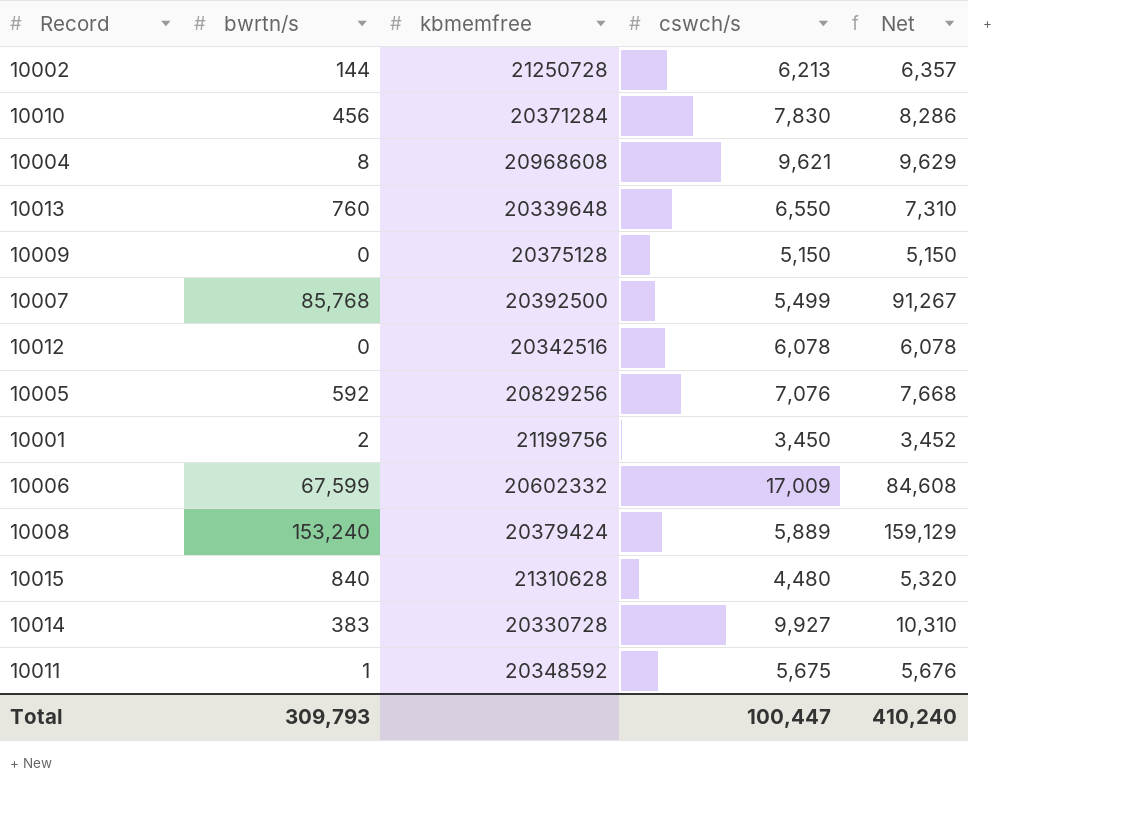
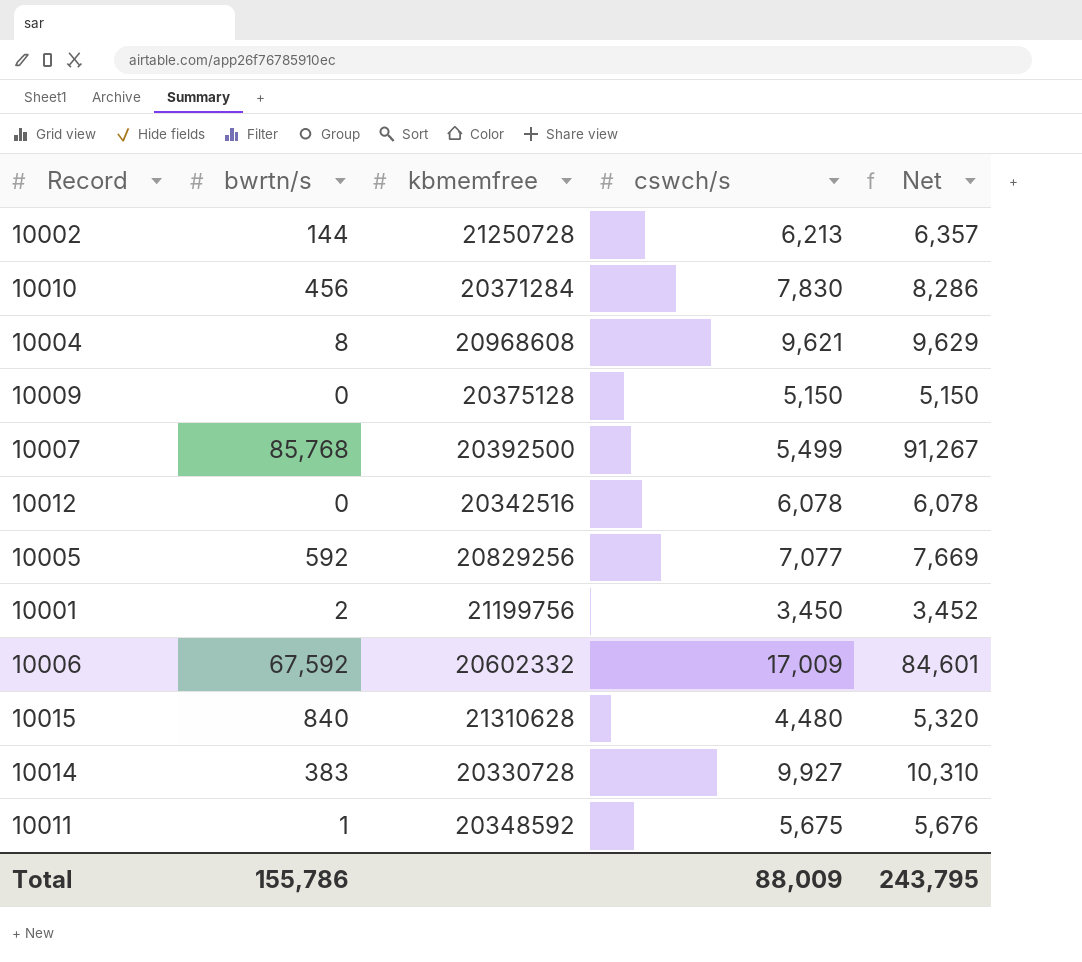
row 10013: 760 | 20339648 | 6,550 | 7,310 -> none
row 10008: 153,240 | 20379424 | 5,889 | 159,129 -> none
10005 | cswch/s: 7,076 -> 7,077
10005 | Net: 7,668 -> 7,669
10006 | bwrtn/s: 67,599 -> 67,592
10006 | Net: 84,608 -> 84,601
Total | bwrtn/s: 309,793 -> 155,786
Total | cswch/s: 100,447 -> 88,009
Total | Net: 410,240 -> 243,795

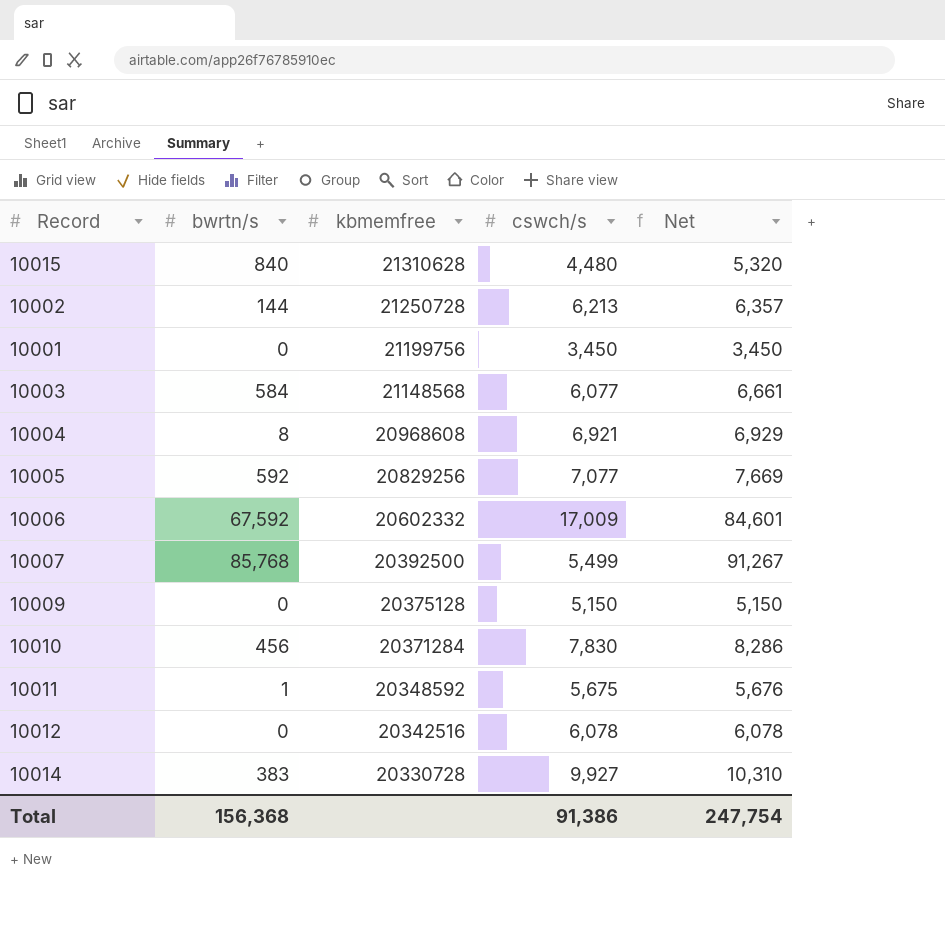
row order: none -> kbmemfree descending
10001 | bwrtn/s: 2 -> 0
10001 | Net: 3,452 -> 3,450
row 10003: none -> 584 | 21148568 | 6,077 | 6,661
10004 | cswch/s: 9,621 -> 6,921
10004 | Net: 9,629 -> 6,929
Total | bwrtn/s: 155,786 -> 156,368
Total | cswch/s: 88,009 -> 91,386
Total | Net: 243,795 -> 247,754

